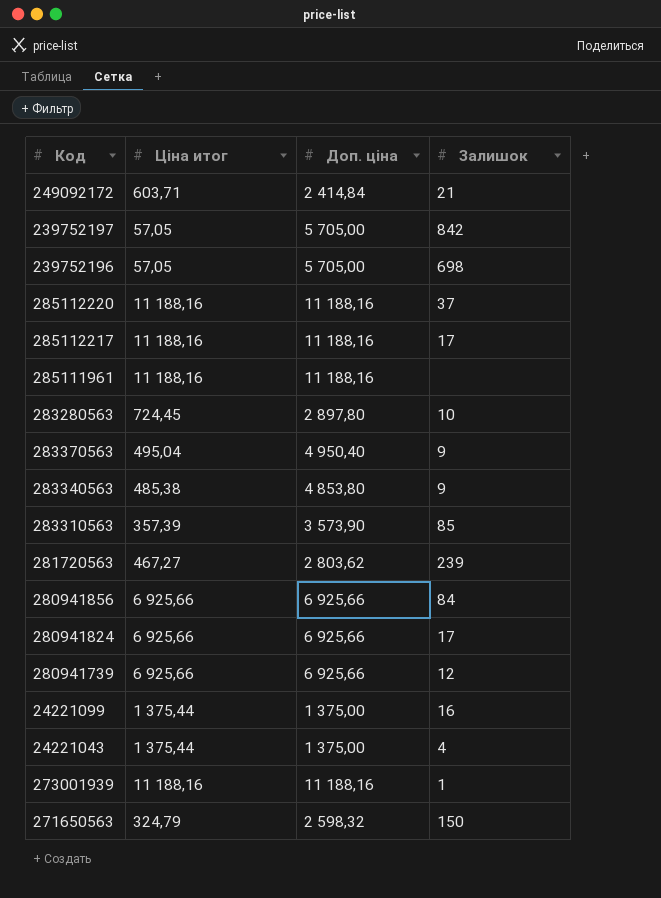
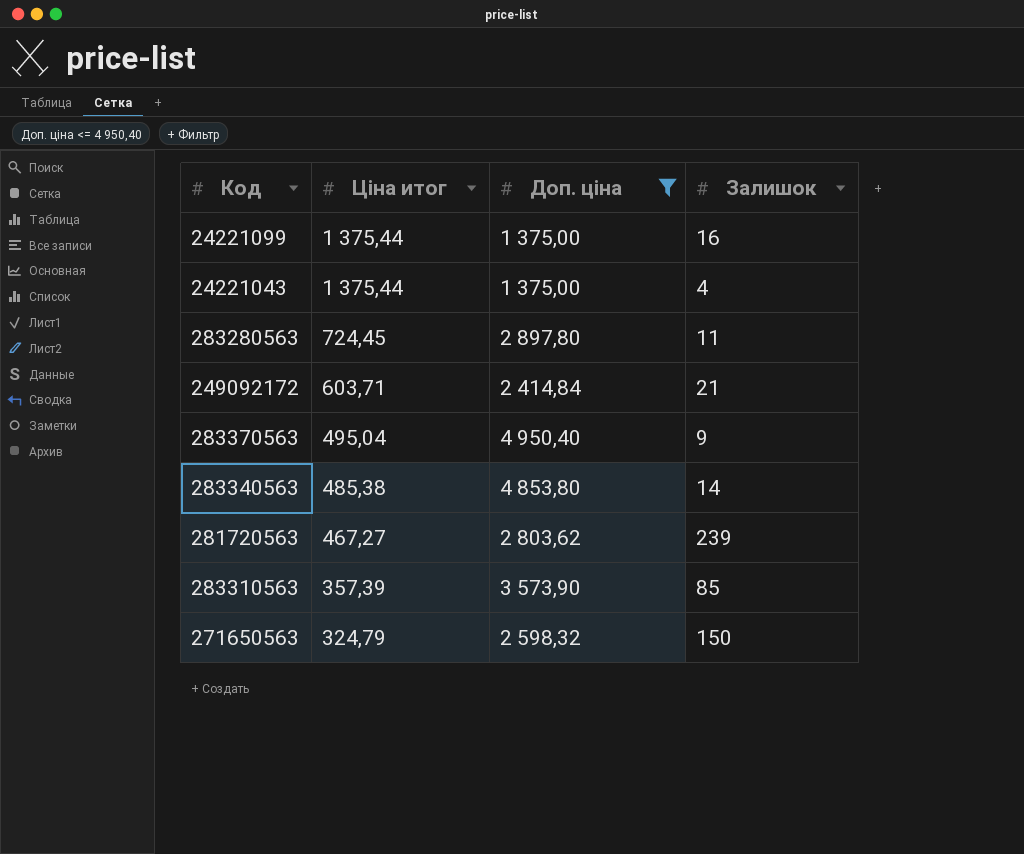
filter: none -> Доп. ціна <= 4 950,40
row order: none -> Ціна итог descending
283280563 | Залишок: 10 -> 11
283340563 | Залишок: 9 -> 14

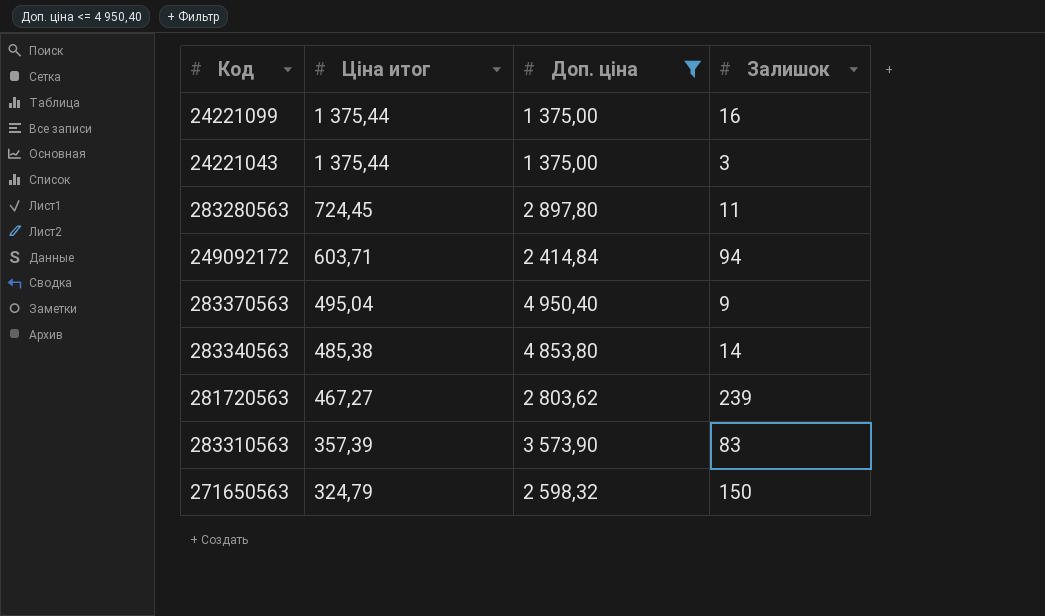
24221043 | Залишок: 4 -> 3
249092172 | Залишок: 21 -> 94
283310563 | Залишок: 85 -> 83

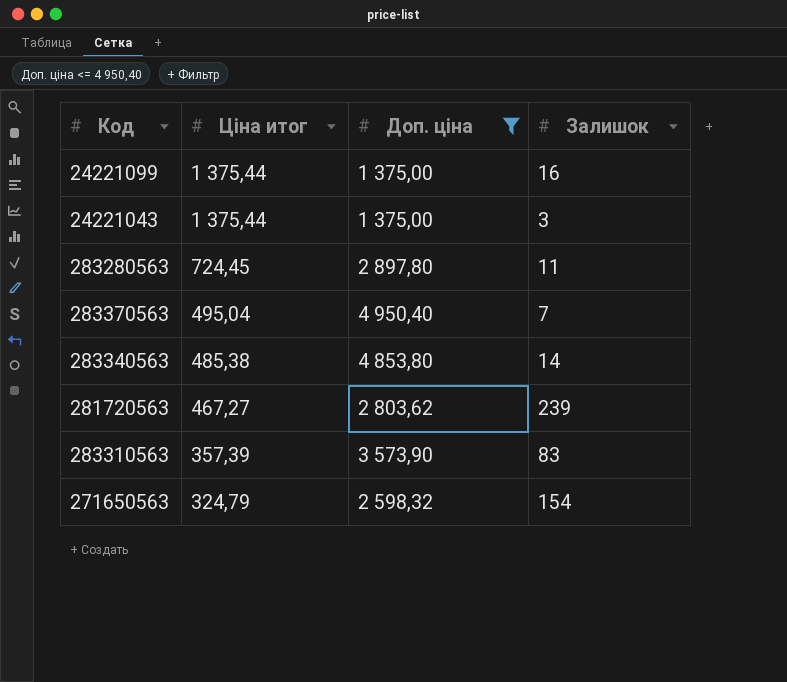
row 249092172: 603,71 | 2 414,84 | 94 -> none
283370563 | Залишок: 9 -> 7
271650563 | Залишок: 150 -> 154

